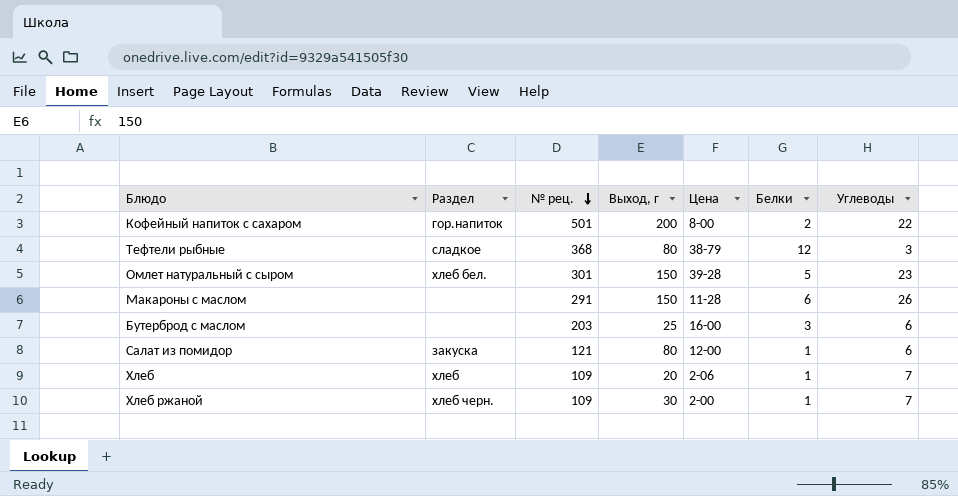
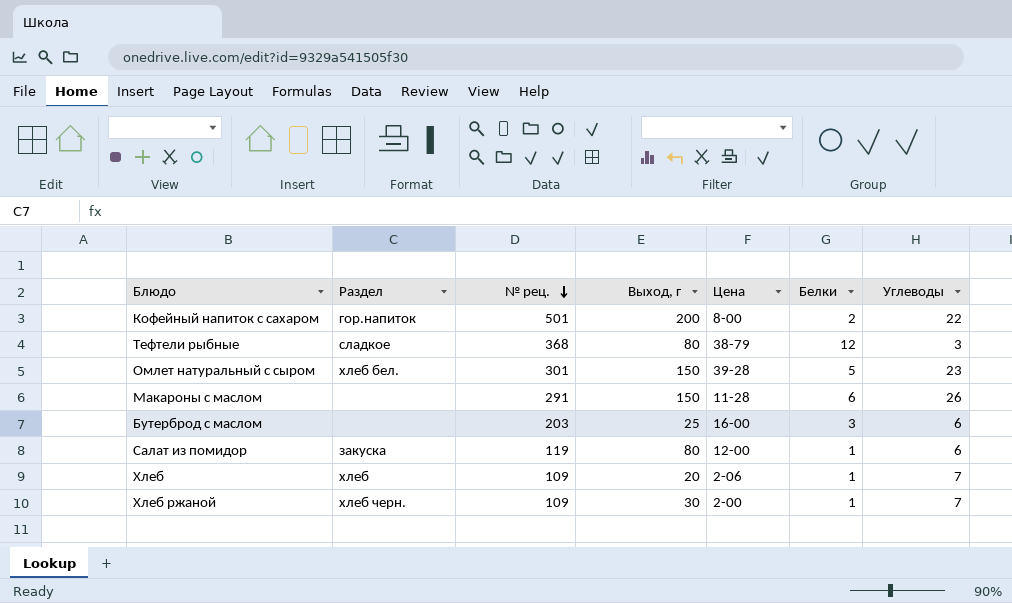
Салат из помидор | № рец.: 121 -> 119

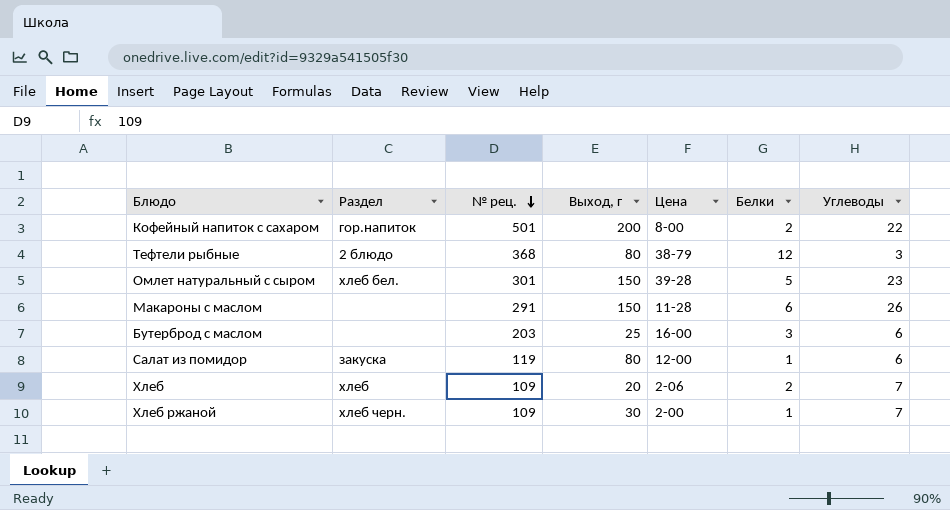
Тефтели рыбные | Раздел: сладкое -> 2 блюдо
Хлеб | Белки: 1 -> 2

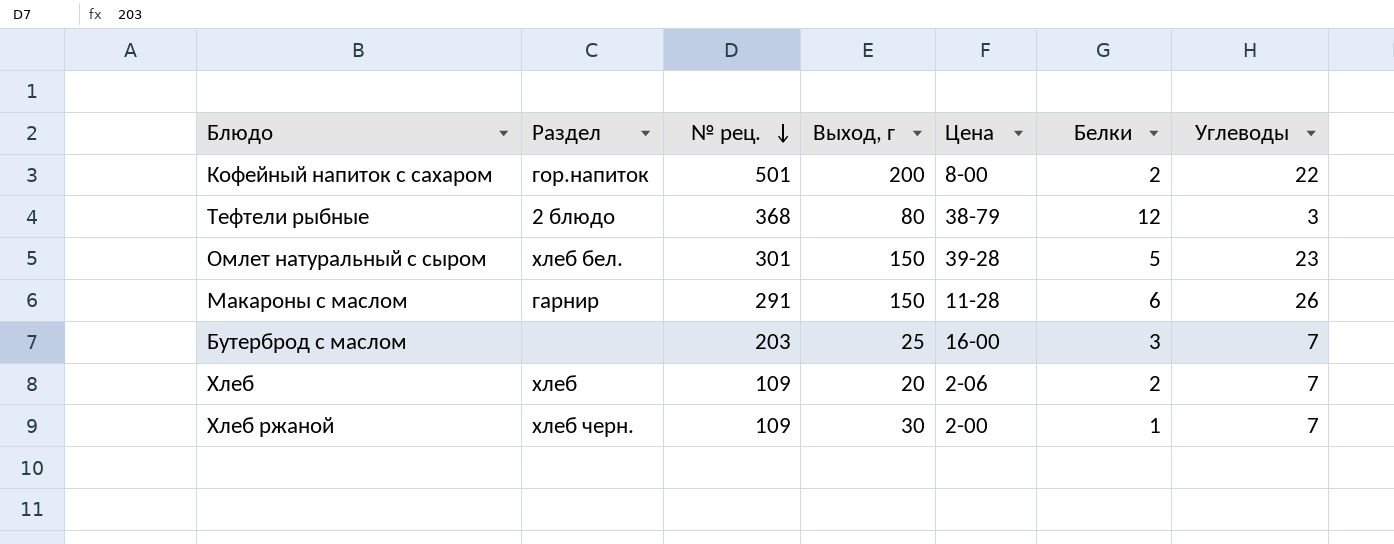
row Салат из помидор: закуска | 119 | 80 | 12-00 | 1 | 6 -> none
Макароны с маслом | Раздел: none -> гарнир
Бутерброд с маслом | Углеводы: 6 -> 7

